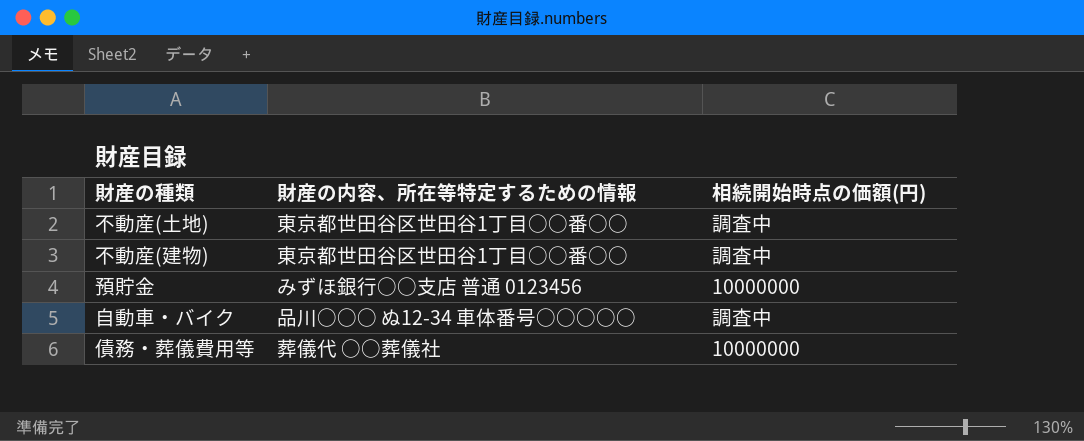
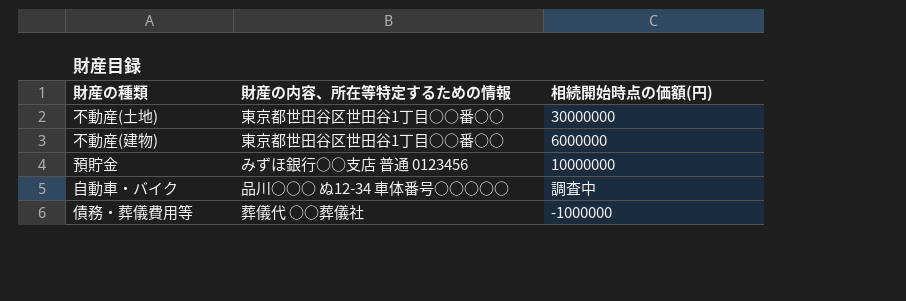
不動産(土地) | 相続開始時点の価額(円): 調査中 -> 30000000
不動産(建物) | 相続開始時点の価額(円): 調査中 -> 6000000
債務・葬儀費用等 | 相続開始時点の価額(円): 10000000 -> -1000000

